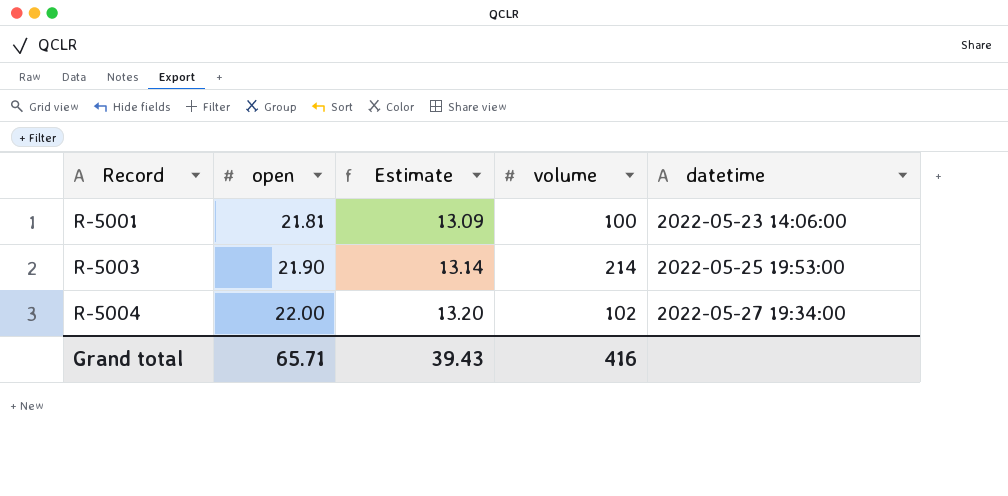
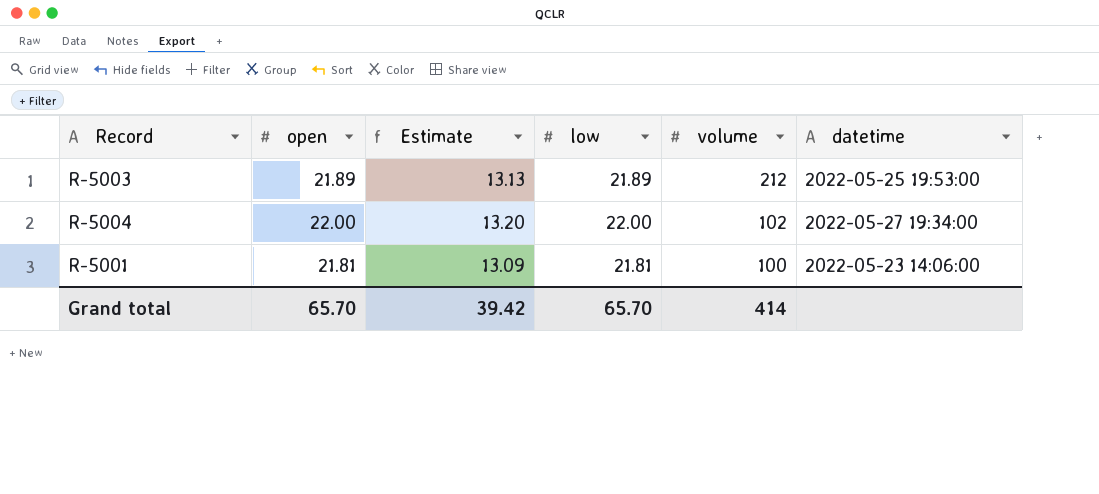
row order: Record ascending -> volume descending
column low | position: none -> 4
R-5003 | open: 21.90 -> 21.89
R-5003 | Estimate: 13.14 -> 13.13
R-5003 | volume: 214 -> 212
Grand total | open: 65.71 -> 65.70
Grand total | Estimate: 39.43 -> 39.42
Grand total | volume: 416 -> 414

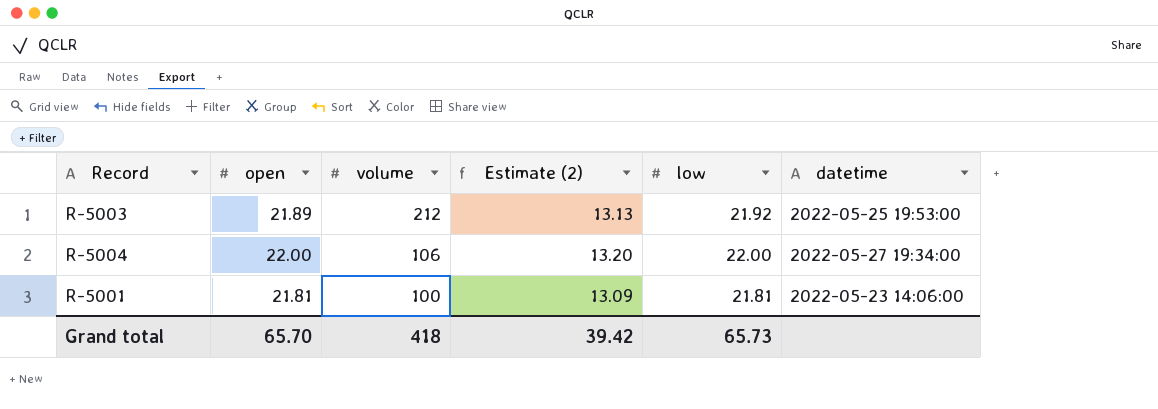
column volume | position: 5 -> 3
column name: Estimate -> Estimate (2)
R-5003 | low: 21.89 -> 21.92
R-5004 | volume: 102 -> 106
Grand total | volume: 414 -> 418
Grand total | low: 65.70 -> 65.73

